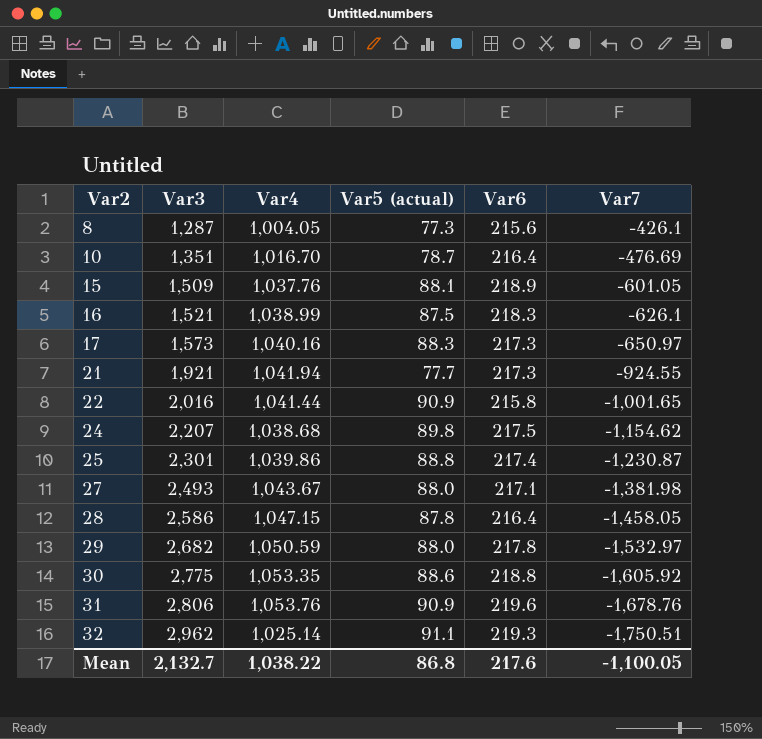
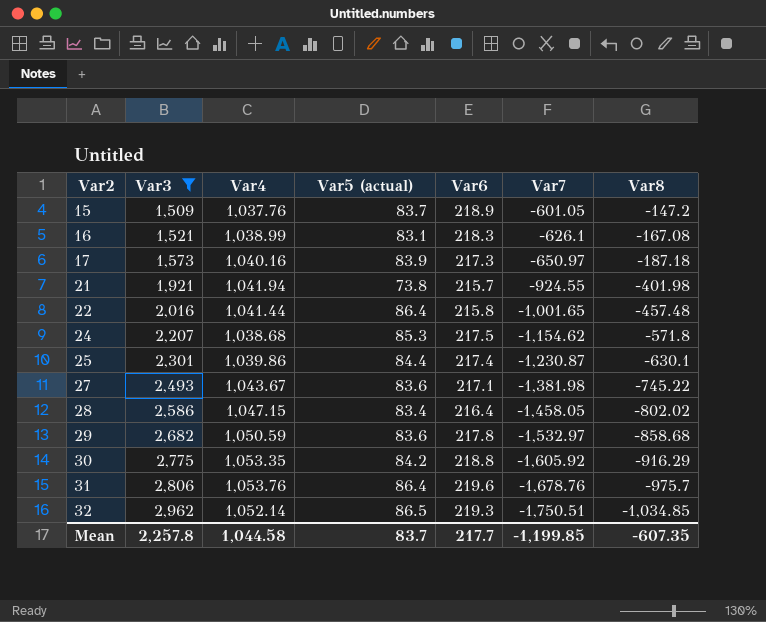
filter: none -> Var3 >= 1,509
column Var8 | position: none -> 7
15 | Var5 (actual): 88.1 -> 83.7
16 | Var5 (actual): 87.5 -> 83.1
17 | Var5 (actual): 88.3 -> 83.9
21 | Var5 (actual): 77.7 -> 73.8
21 | Var6: 217.3 -> 215.7
22 | Var5 (actual): 90.9 -> 86.4
24 | Var5 (actual): 89.8 -> 85.3
25 | Var5 (actual): 88.8 -> 84.4
27 | Var5 (actual): 88.0 -> 83.6
28 | Var5 (actual): 87.8 -> 83.4
29 | Var5 (actual): 88.0 -> 83.6
30 | Var5 (actual): 88.6 -> 84.2
31 | Var5 (actual): 90.9 -> 86.4
32 | Var4: 1,025.14 -> 1,052.14
32 | Var5 (actual): 91.1 -> 86.5
Mean | Var3: 2,132.7 -> 2,257.8
Mean | Var4: 1,038.22 -> 1,044.58
Mean | Var5 (actual): 86.8 -> 83.7
Mean | Var6: 217.6 -> 217.7
Mean | Var7: -1,100.05 -> -1,199.85

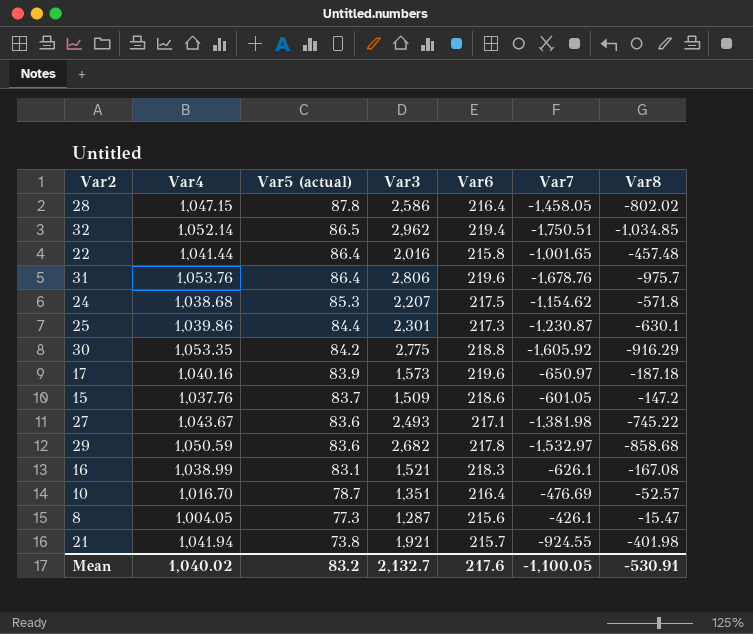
filter: Var3 >= 1,509 -> none
row order: Var2 ascending -> Var5 (actual) descending
column Var3 | position: 2 -> 4
28 | Var5 (actual): 83.4 -> 87.8
32 | Var6: 219.3 -> 219.4
25 | Var6: 217.4 -> 217.3
17 | Var6: 217.3 -> 219.6
15 | Var6: 218.9 -> 218.6
Mean | Var4: 1,044.58 -> 1,040.02
Mean | Var5 (actual): 83.7 -> 83.2
Mean | Var3: 2,257.8 -> 2,132.7
Mean | Var6: 217.7 -> 217.6
Mean | Var7: -1,199.85 -> -1,100.05
Mean | Var8: -607.35 -> -530.91

